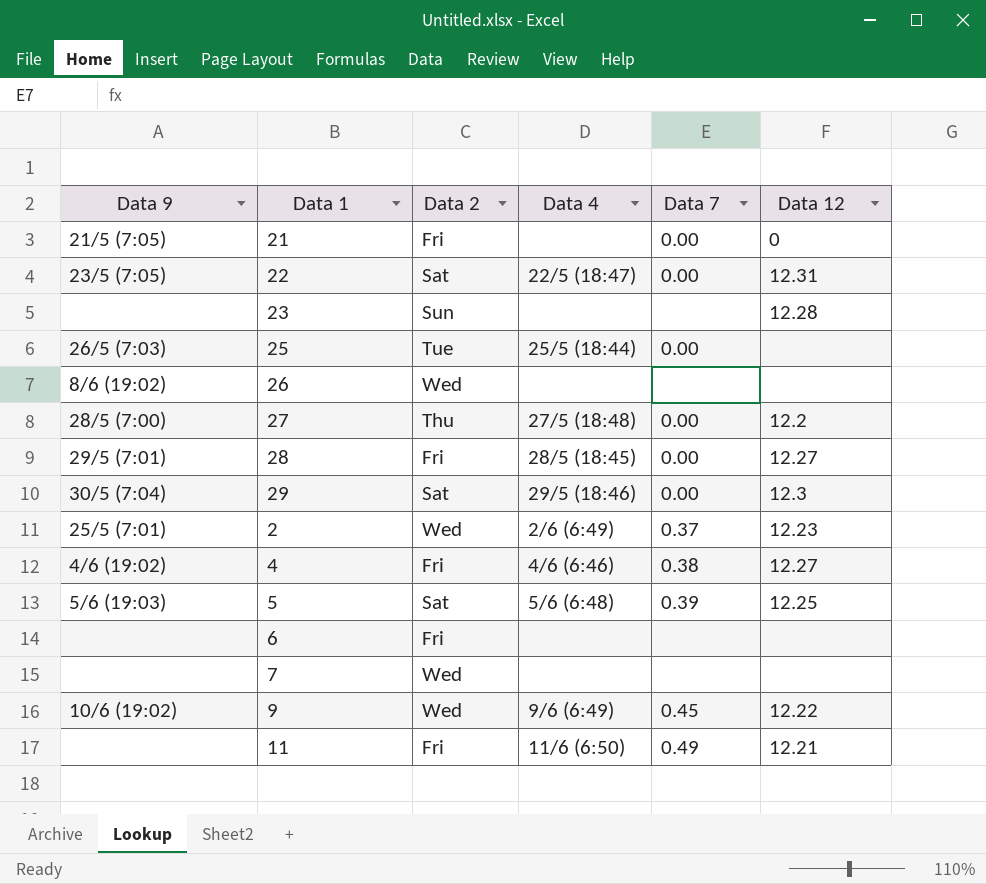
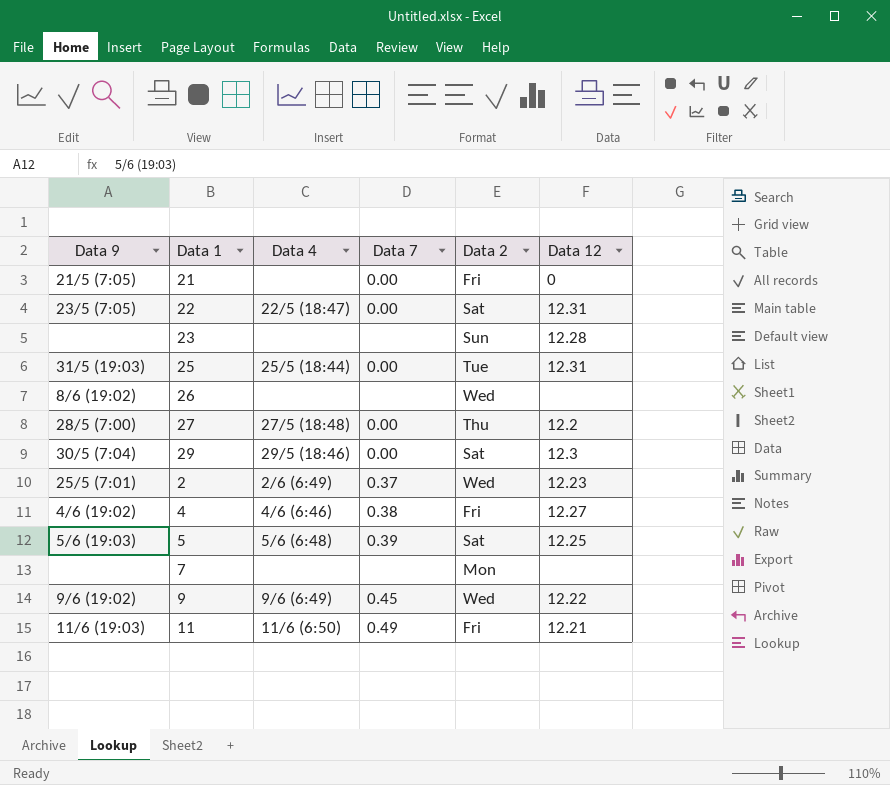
column Data 2 | position: 3 -> 5
row 28: 29/5 (7:01) | Fri | 28/5 (18:45) | 0.00 | 12.27 -> none
row 6: none | Fri | none | none | none -> none
25 | Data 9: 26/5 (7:03) -> 31/5 (19:03)
25 | Data 12: none -> 12.31
7 | Data 2: Wed -> Mon
9 | Data 9: 10/6 (19:02) -> 9/6 (19:02)
11 | Data 9: none -> 11/6 (19:03)

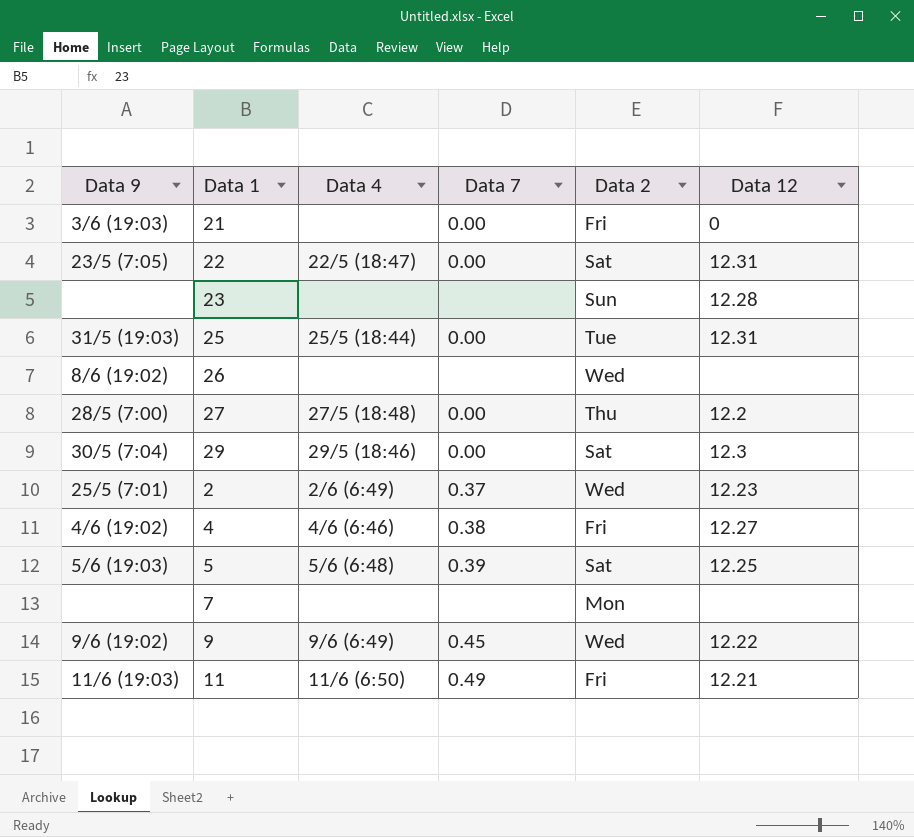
21 | Data 9: 21/5 (7:05) -> 3/6 (19:03)

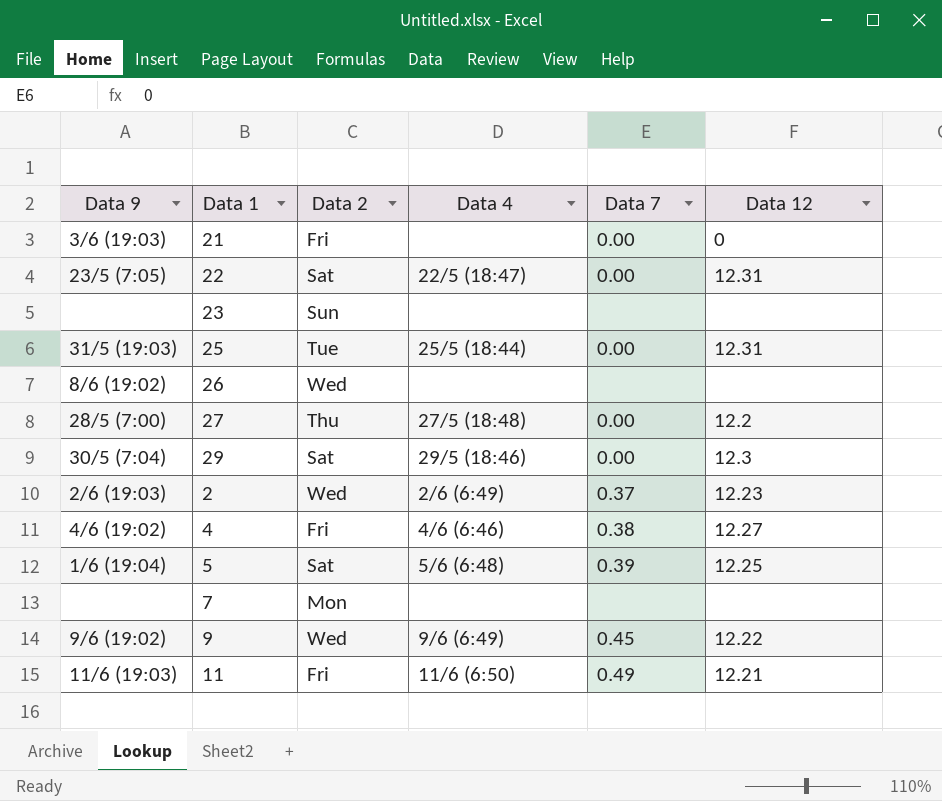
column Data 2 | position: 5 -> 3
23 | Data 12: 12.28 -> none
2 | Data 9: 25/5 (7:01) -> 2/6 (19:03)
5 | Data 9: 5/6 (19:03) -> 1/6 (19:04)

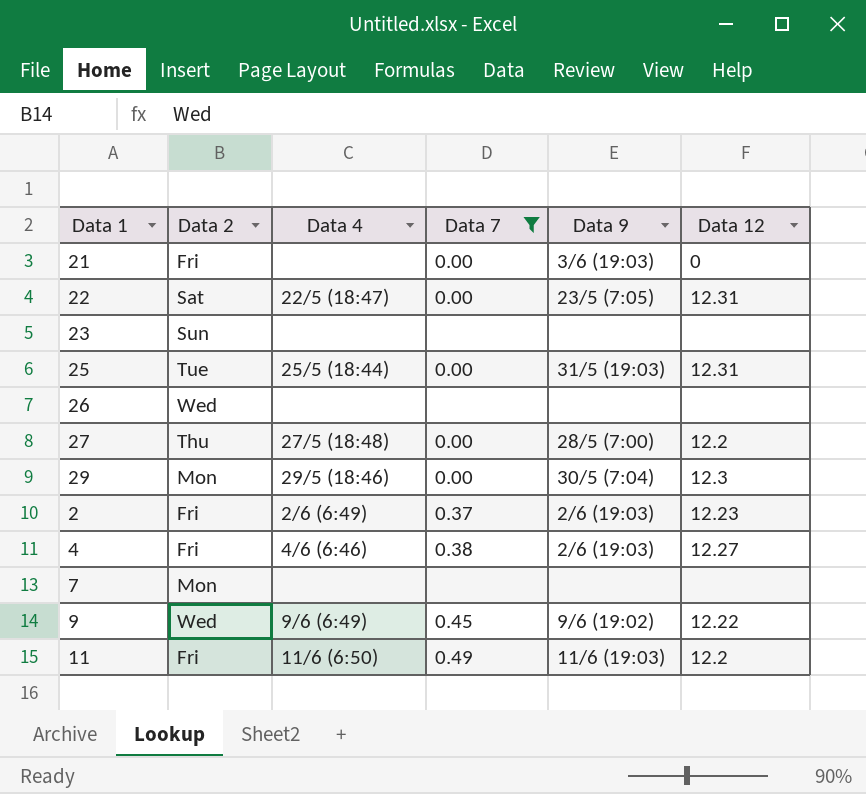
filter: none -> Data 7 != 0.39
column Data 9 | position: 1 -> 5
26 | Data 9: 8/6 (19:02) -> none
29 | Data 2: Sat -> Mon
2 | Data 2: Wed -> Fri
4 | Data 9: 4/6 (19:02) -> 2/6 (19:03)
11 | Data 12: 12.21 -> 12.2

